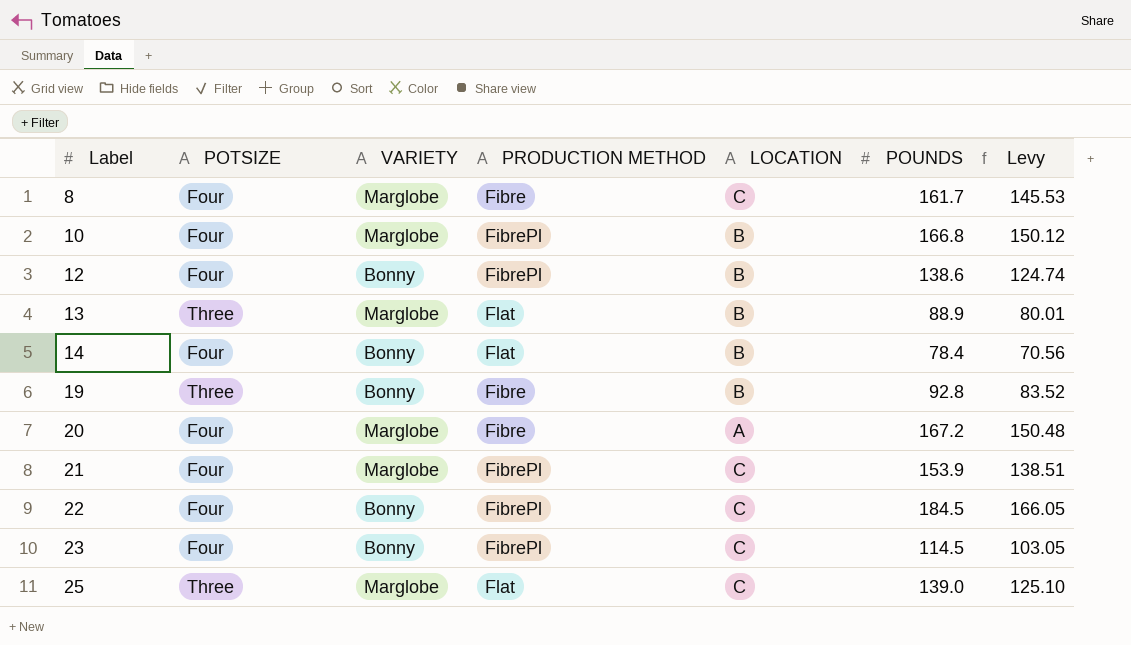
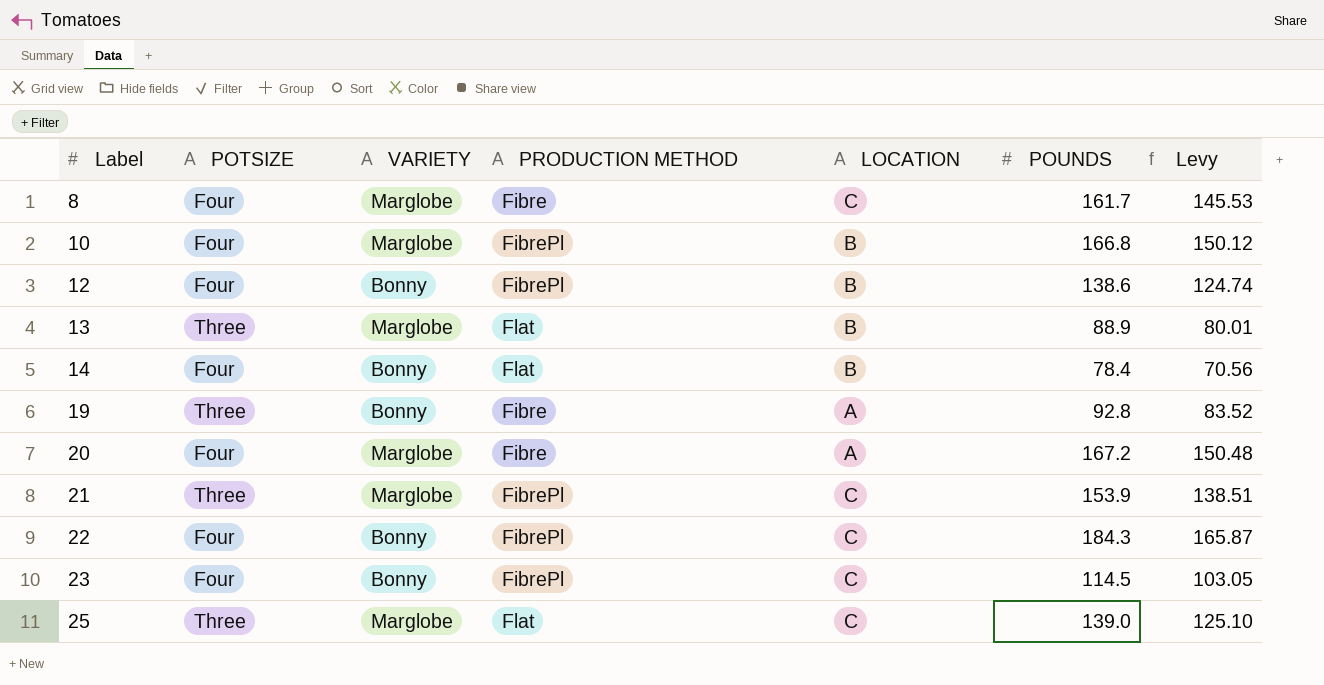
19 | LOCATION: B -> A
21 | POTSIZE: Four -> Three
22 | POUNDS: 184.5 -> 184.3
22 | Levy: 166.05 -> 165.87

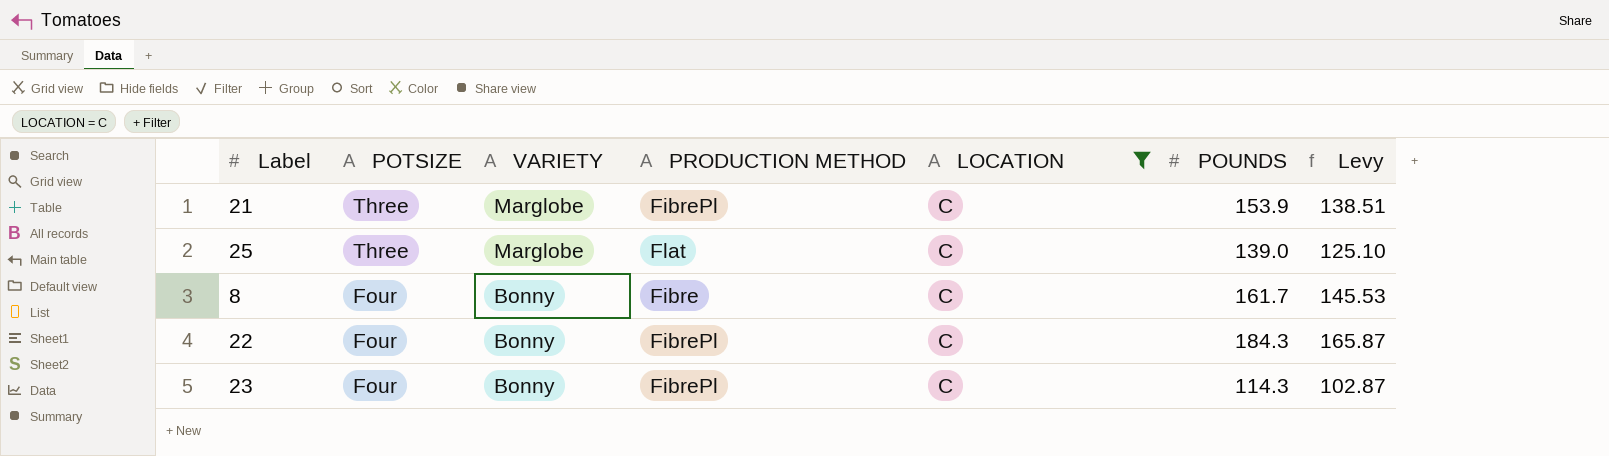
filter: none -> LOCATION = C
row order: Label ascending -> POTSIZE descending
8 | VARIETY: Marglobe -> Bonny
23 | POUNDS: 114.5 -> 114.3
23 | Levy: 103.05 -> 102.87

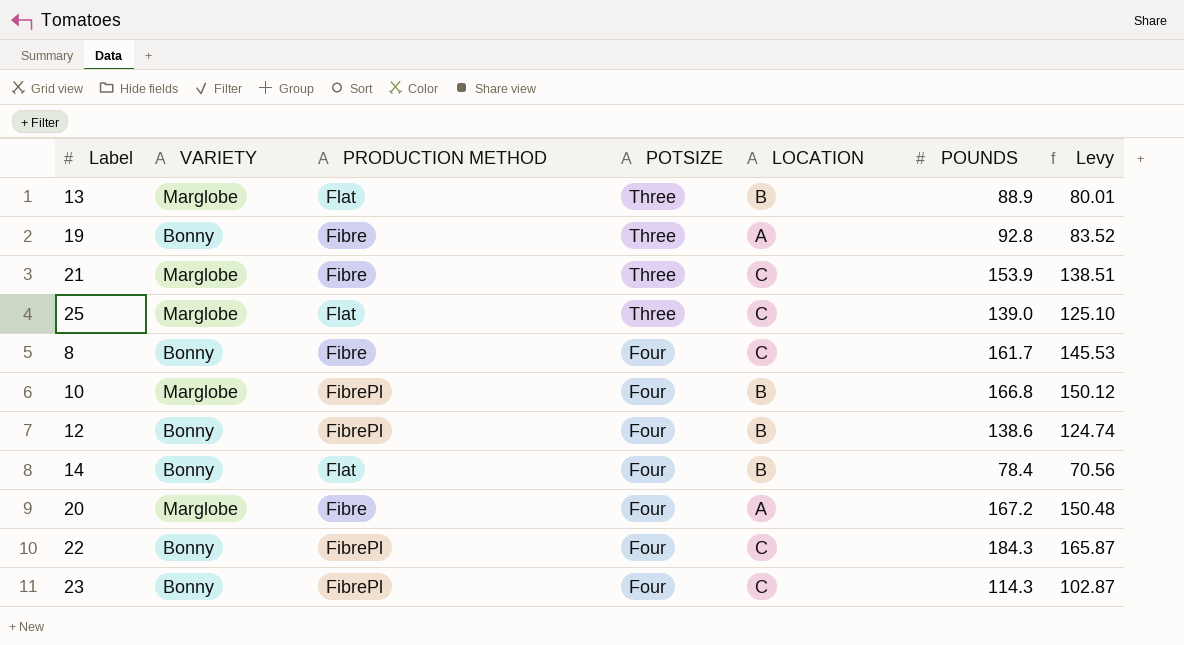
filter: LOCATION = C -> none
column POTSIZE | position: 2 -> 4
21 | PRODUCTION METHOD: FibrePl -> Fibre

